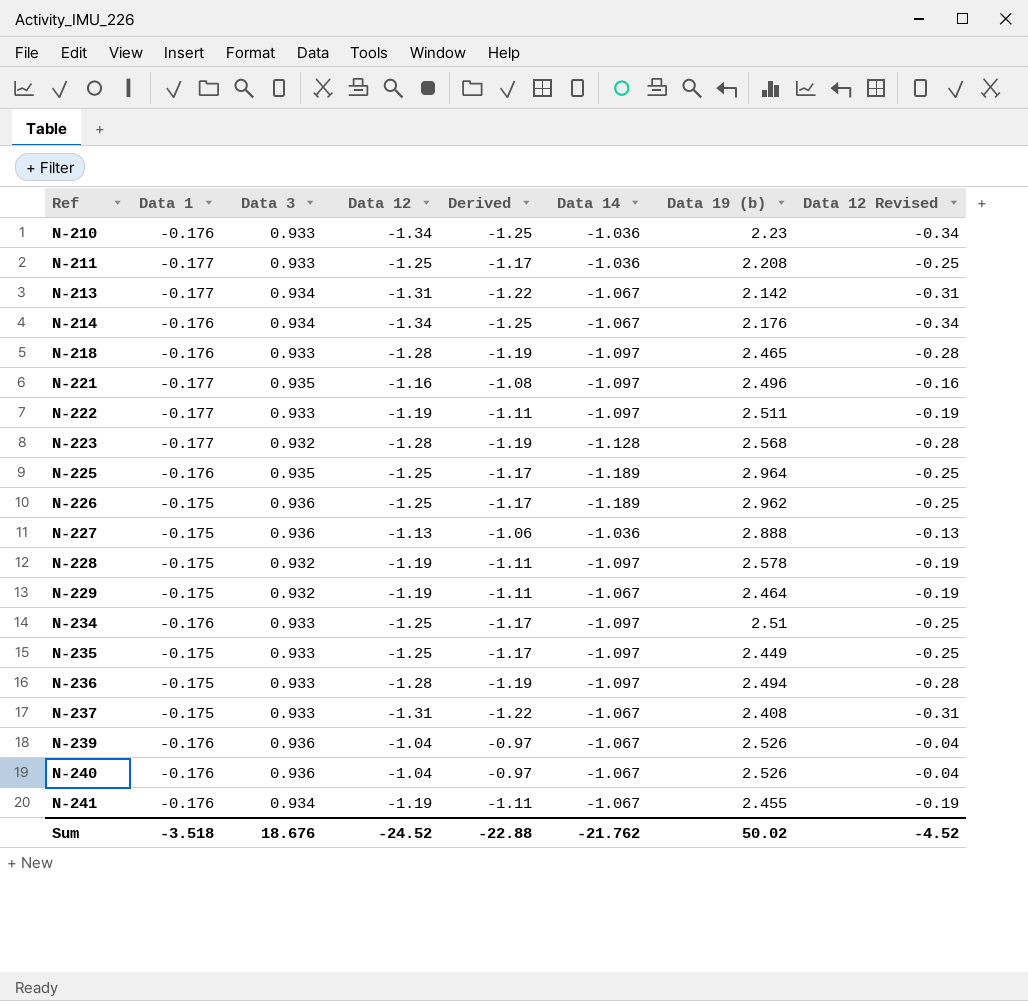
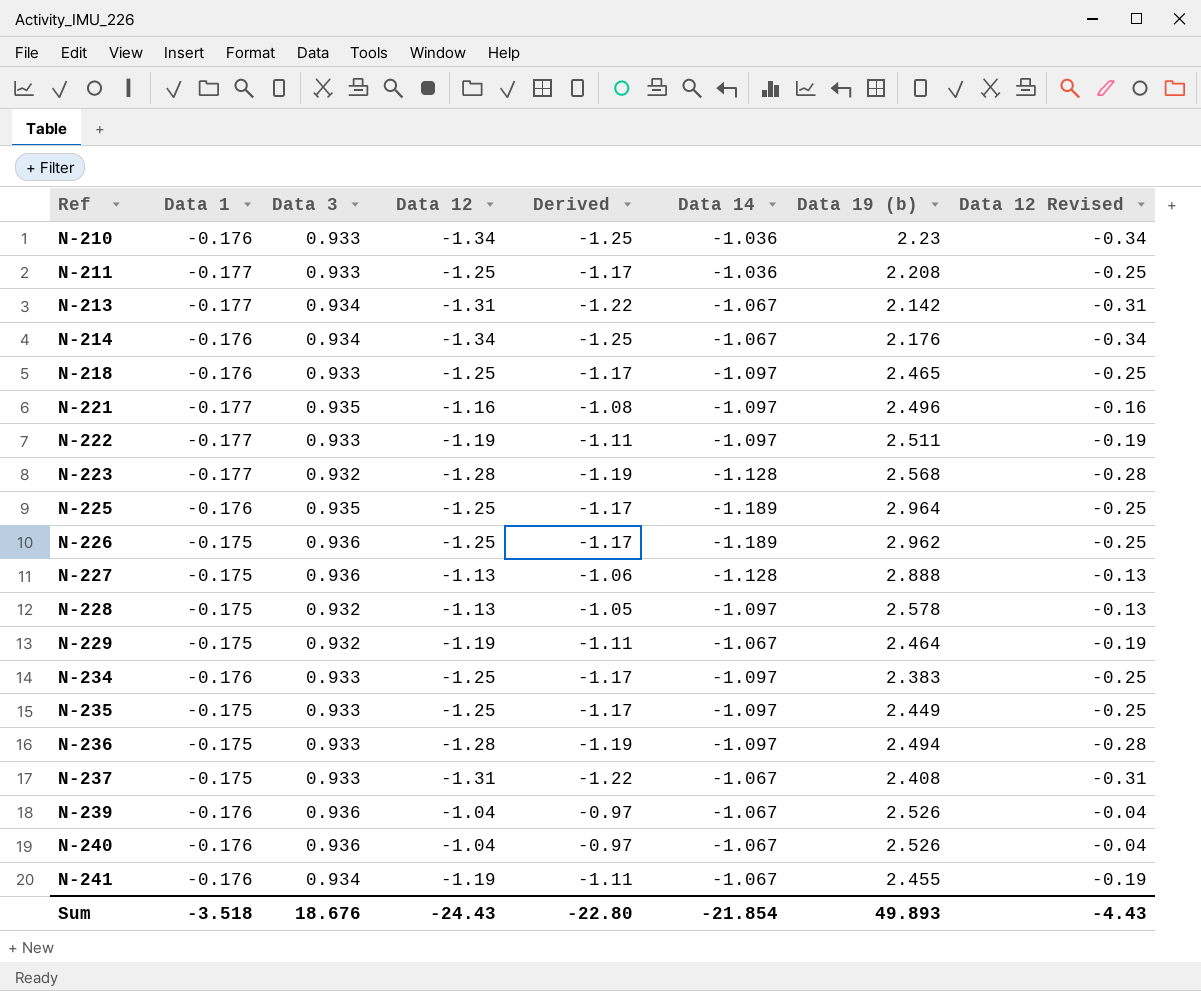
N-218 | Data 12: -1.28 -> -1.25
N-218 | Derived: -1.19 -> -1.17
N-218 | Data 12 Revised: -0.28 -> -0.25
N-227 | Data 14: -1.036 -> -1.128
N-228 | Data 12: -1.19 -> -1.13
N-228 | Derived: -1.11 -> -1.05
N-228 | Data 12 Revised: -0.19 -> -0.13
N-234 | Data 19 (b): 2.51 -> 2.383
Sum | Data 12: -24.52 -> -24.43
Sum | Derived: -22.88 -> -22.80
Sum | Data 14: -21.762 -> -21.854
Sum | Data 19 (b): 50.02 -> 49.893
Sum | Data 12 Revised: -4.52 -> -4.43

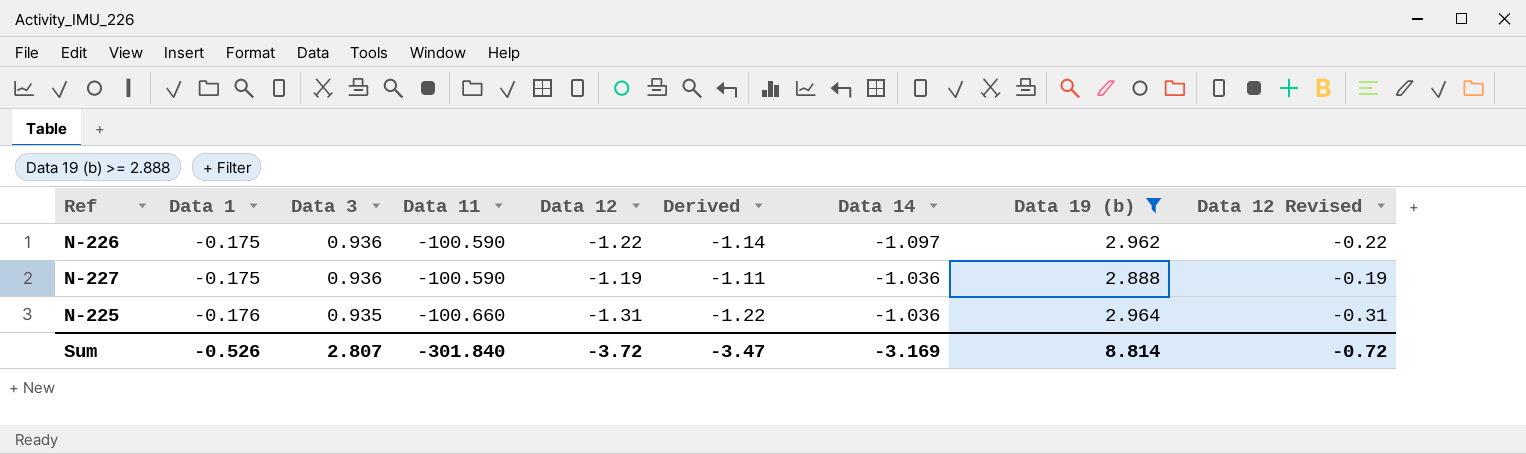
filter: none -> Data 19 (b) >= 2.888
row order: Ref ascending -> Data 1 descending
column Data 11 | position: none -> 4
N-226 | Data 12: -1.25 -> -1.22
N-226 | Derived: -1.17 -> -1.14
N-226 | Data 14: -1.189 -> -1.097
N-226 | Data 12 Revised: -0.25 -> -0.22
N-227 | Data 12: -1.13 -> -1.19
N-227 | Derived: -1.06 -> -1.11
N-227 | Data 14: -1.128 -> -1.036
N-227 | Data 12 Revised: -0.13 -> -0.19
N-225 | Data 12: -1.25 -> -1.31
N-225 | Derived: -1.17 -> -1.22
N-225 | Data 14: -1.189 -> -1.036
N-225 | Data 12 Revised: -0.25 -> -0.31
Sum | Data 1: -3.518 -> -0.526
Sum | Data 3: 18.676 -> 2.807
Sum | Data 12: -24.43 -> -3.72
Sum | Derived: -22.80 -> -3.47
Sum | Data 14: -21.854 -> -3.169
Sum | Data 19 (b): 49.893 -> 8.814
Sum | Data 12 Revised: -4.43 -> -0.72

